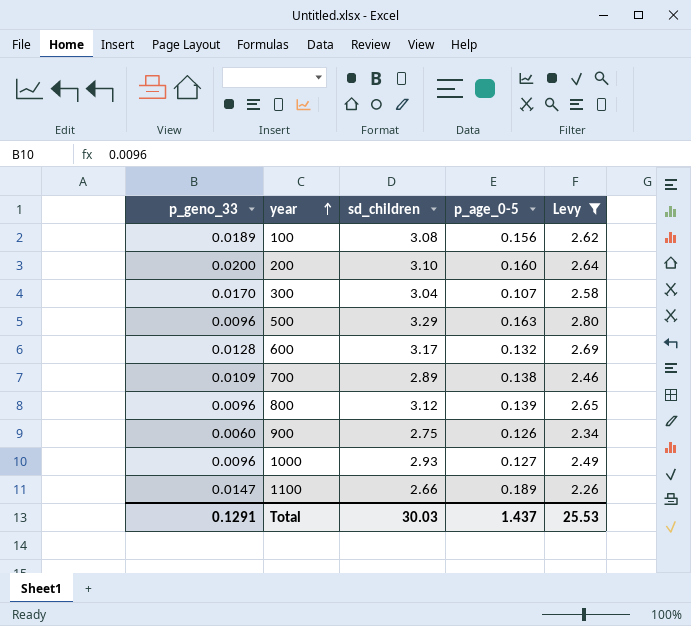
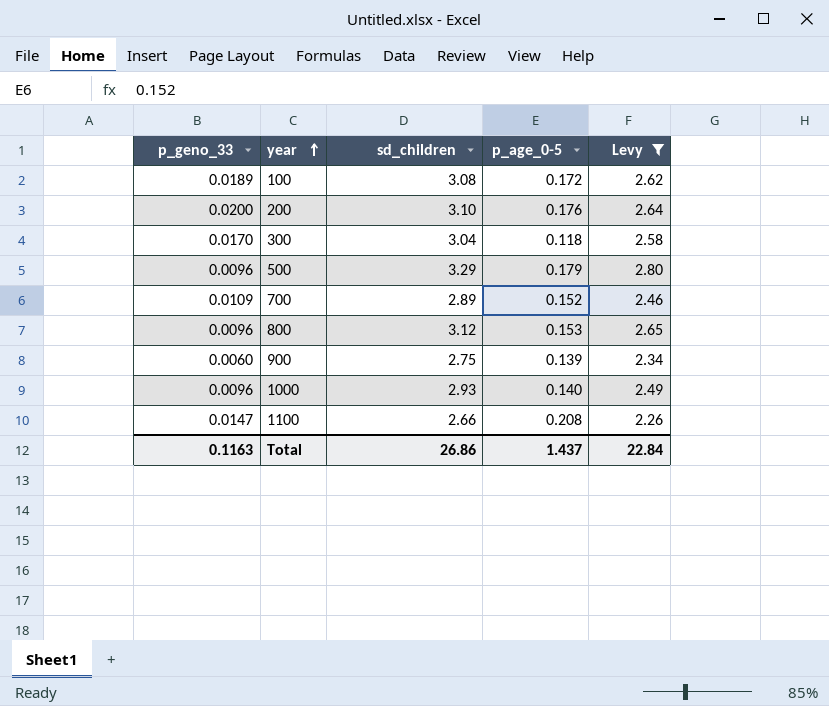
row 600: 0.0128 | 3.17 | 0.132 | 2.69 -> none
100 | p_age_0-5: 0.156 -> 0.172
200 | p_age_0-5: 0.160 -> 0.176
300 | p_age_0-5: 0.107 -> 0.118
500 | p_age_0-5: 0.163 -> 0.179
700 | p_age_0-5: 0.138 -> 0.152
800 | p_age_0-5: 0.139 -> 0.153
900 | p_age_0-5: 0.126 -> 0.139
1000 | p_age_0-5: 0.127 -> 0.140
1100 | p_age_0-5: 0.189 -> 0.208
Total | p_geno_33: 0.1291 -> 0.1163
Total | sd_children: 30.03 -> 26.86
Total | Levy: 25.53 -> 22.84

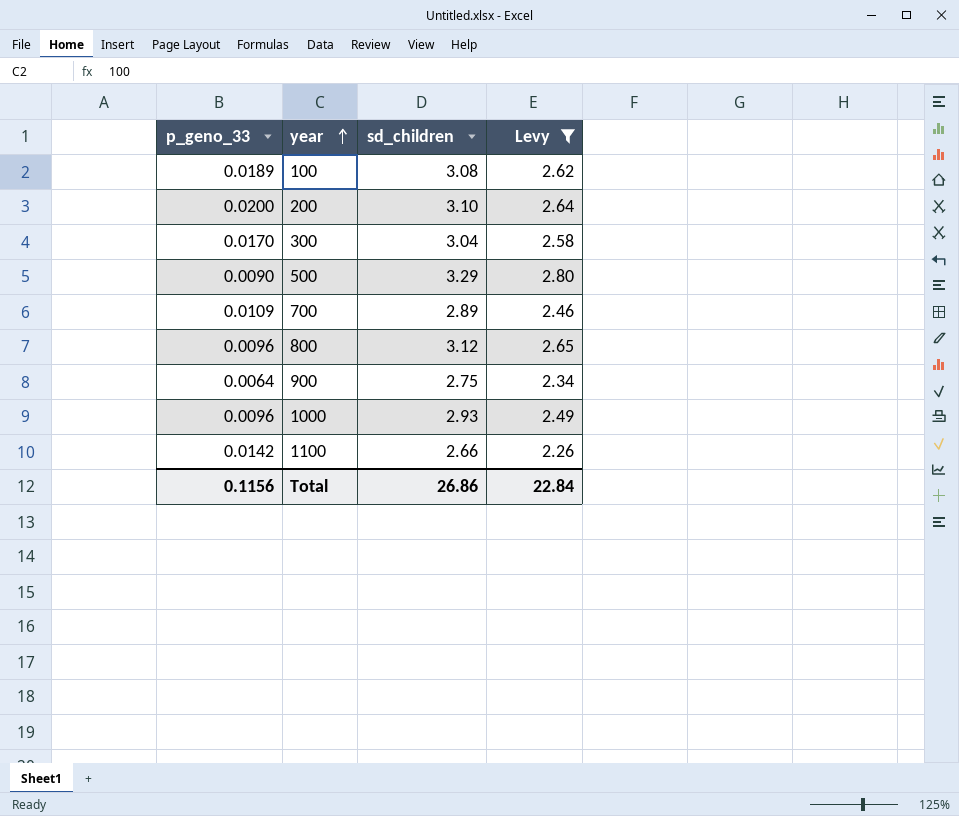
column p_age_0-5 | position: 4 -> none
500 | p_geno_33: 0.0096 -> 0.0090
900 | p_geno_33: 0.0060 -> 0.0064
1100 | p_geno_33: 0.0147 -> 0.0142
Total | p_geno_33: 0.1163 -> 0.1156

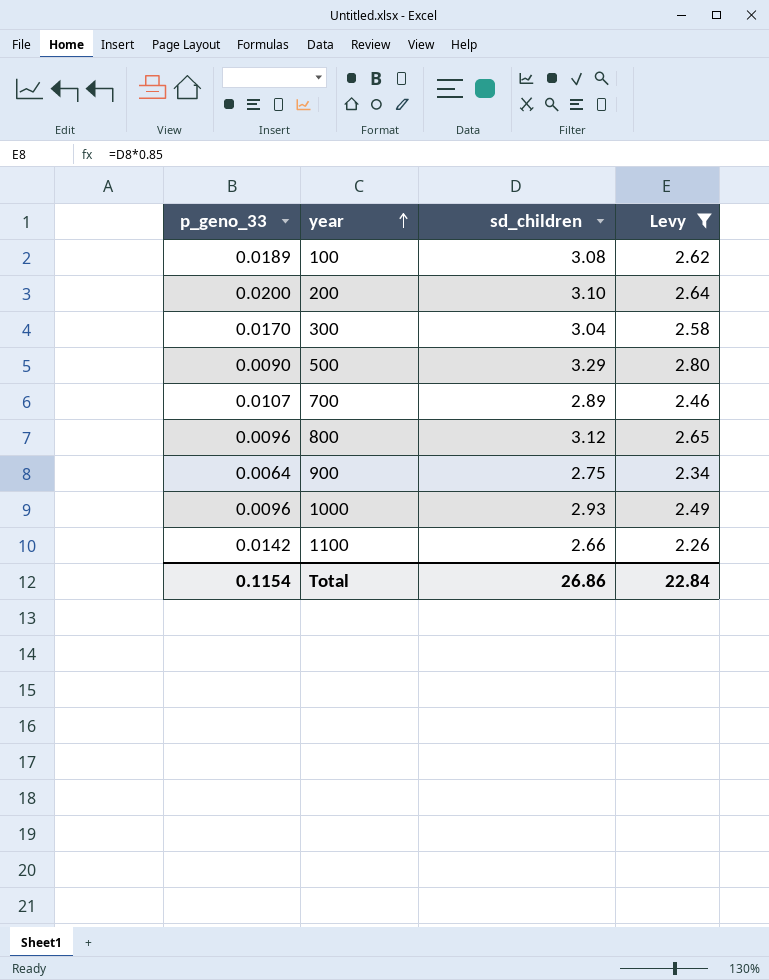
700 | p_geno_33: 0.0109 -> 0.0107
Total | p_geno_33: 0.1156 -> 0.1154

